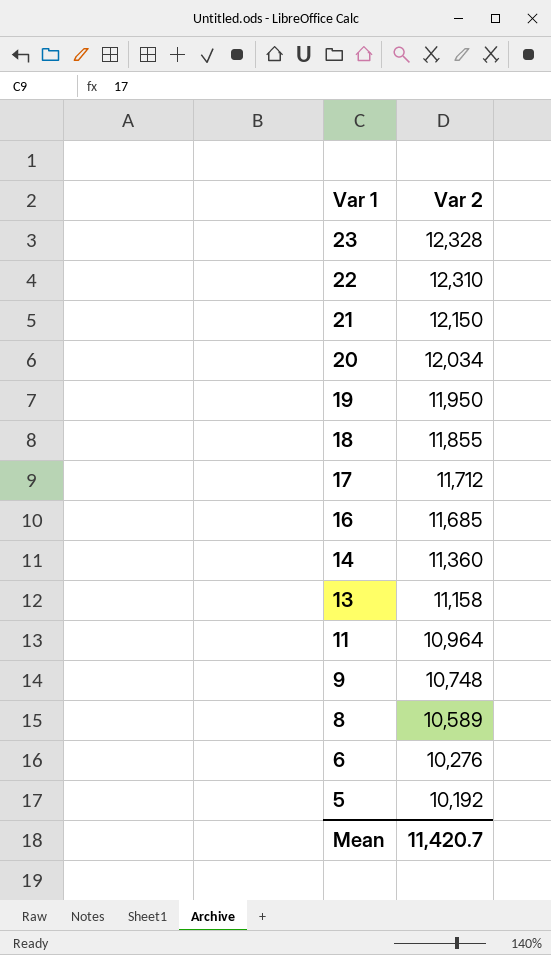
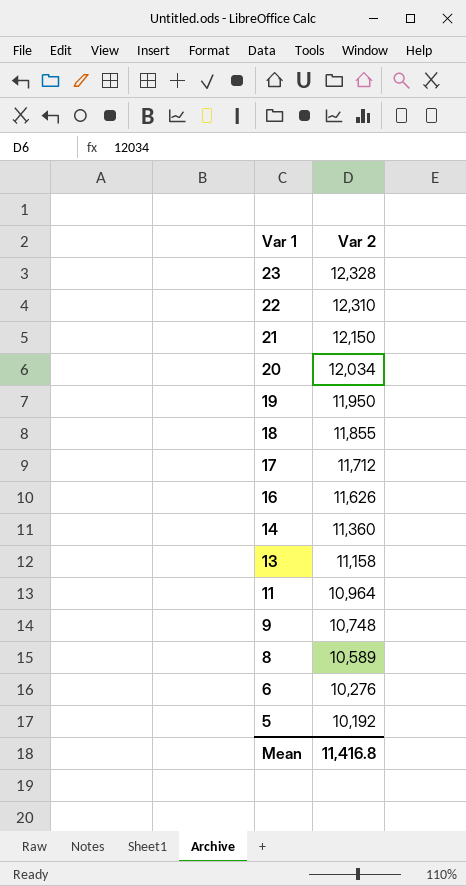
16 | Var 2: 11,685 -> 11,626
Mean | Var 2: 11,420.7 -> 11,416.8

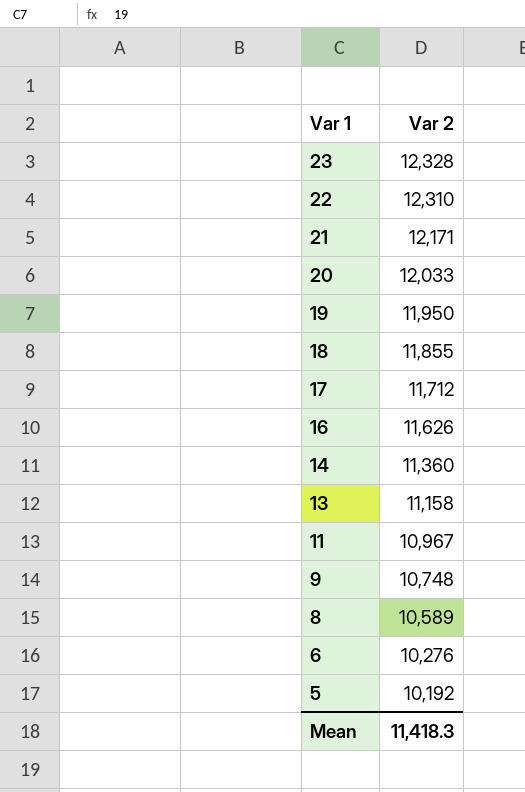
21 | Var 2: 12,150 -> 12,171
20 | Var 2: 12,034 -> 12,033
11 | Var 2: 10,964 -> 10,967
Mean | Var 2: 11,416.8 -> 11,418.3

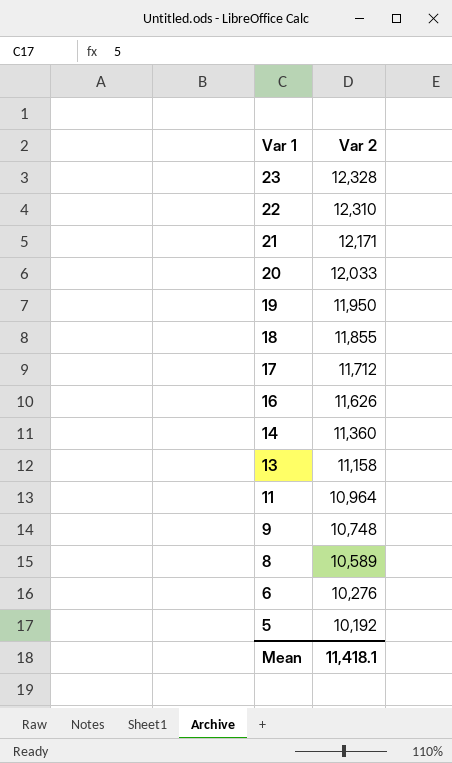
11 | Var 2: 10,967 -> 10,964
Mean | Var 2: 11,418.3 -> 11,418.1

